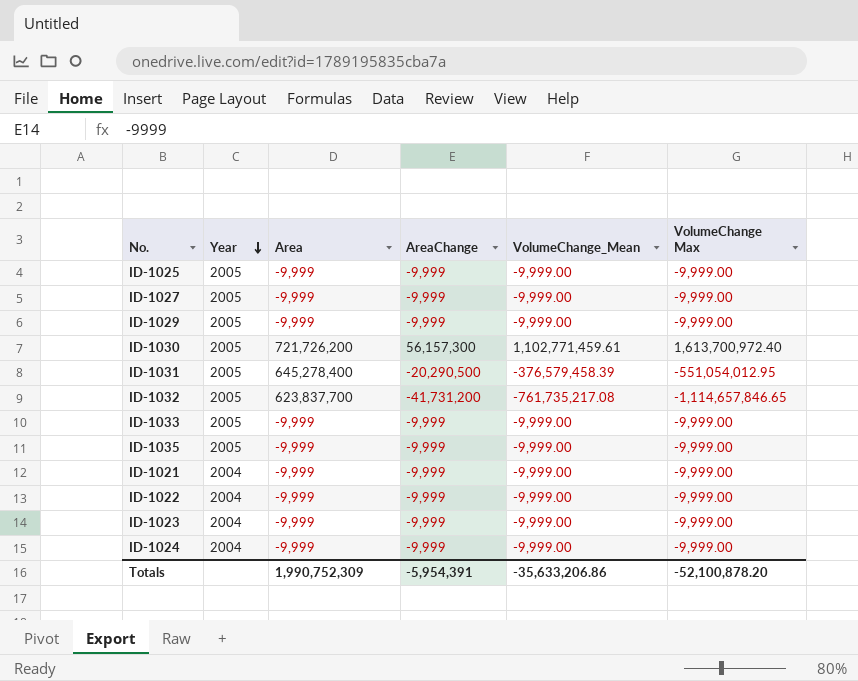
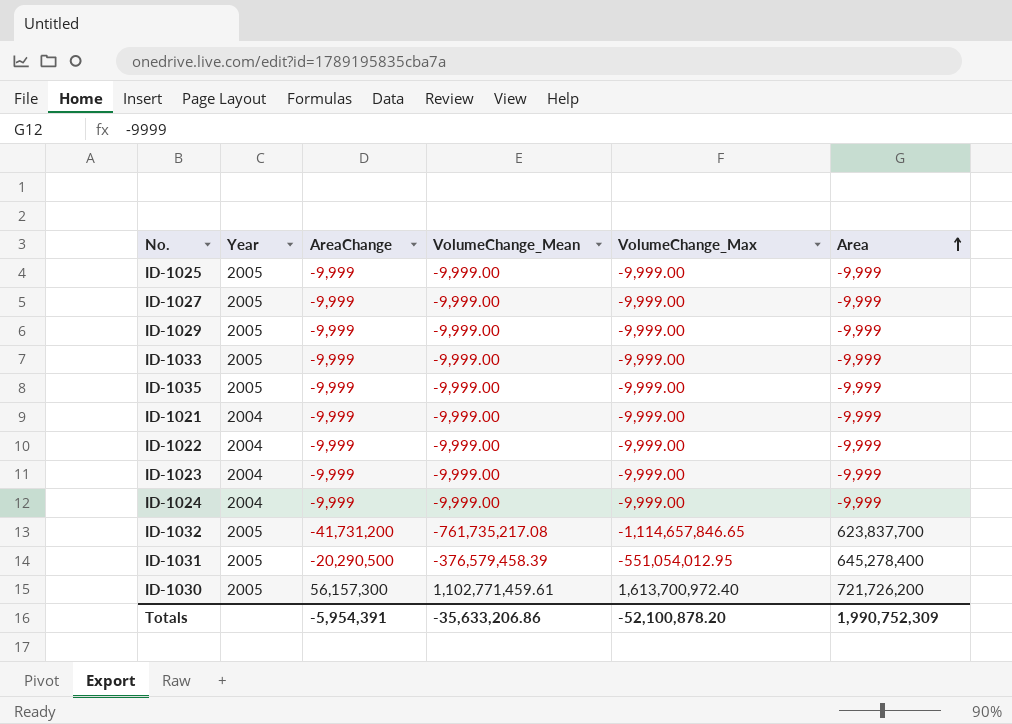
row order: Year descending -> Area ascending
column name: VolumeChange Max -> VolumeChange_Max
column Area | position: 3 -> 6

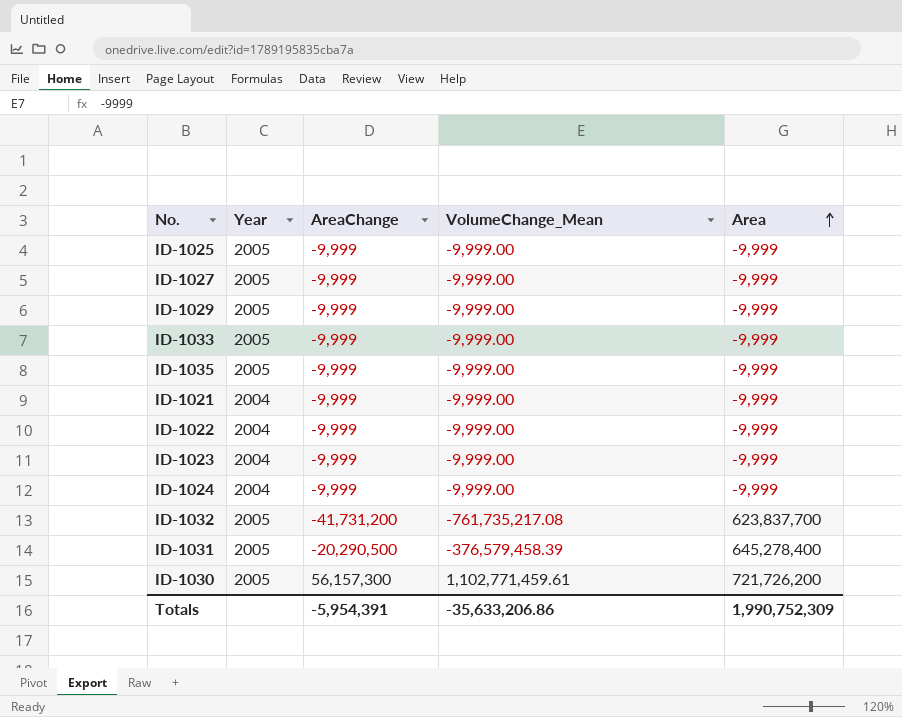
column VolumeChange_Max | position: 5 -> none

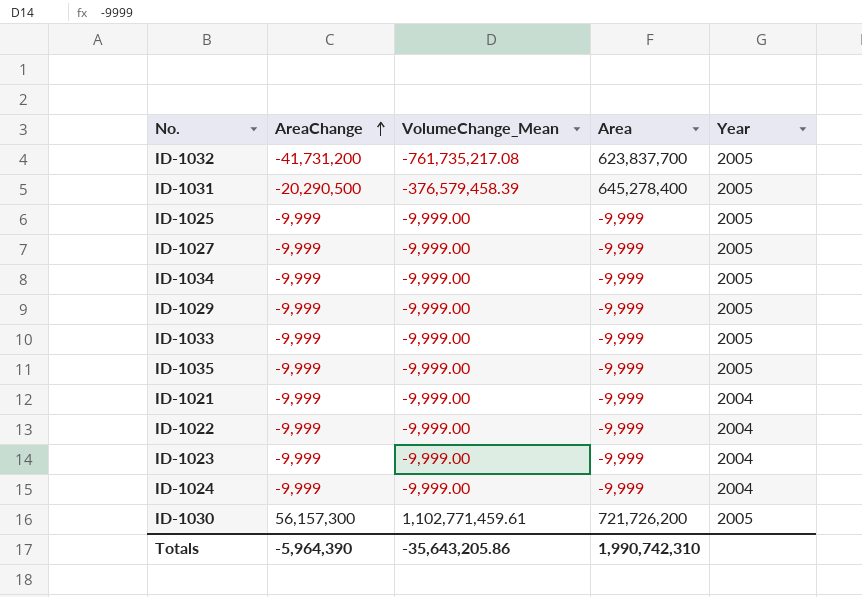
row order: Area ascending -> AreaChange ascending
column Year | position: 2 -> 5
row ID-1034: none -> -9,999 | -9,999.00 | -9,999 | 2005
Totals | AreaChange: -5,954,391 -> -5,964,390
Totals | VolumeChange_Mean: -35,633,206.86 -> -35,643,205.86
Totals | Area: 1,990,752,309 -> 1,990,742,310

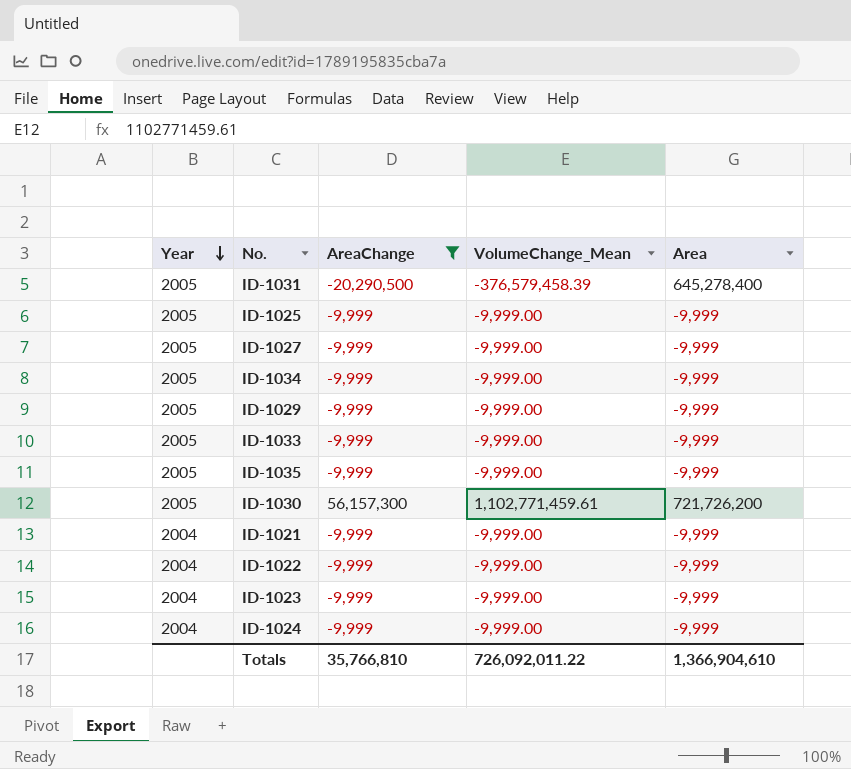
filter: none -> AreaChange != -41,731,200
row order: AreaChange ascending -> Year descending
column Year | position: 5 -> 1
Totals | AreaChange: -5,964,390 -> 35,766,810
Totals | VolumeChange_Mean: -35,643,205.86 -> 726,092,011.22
Totals | Area: 1,990,742,310 -> 1,366,904,610

